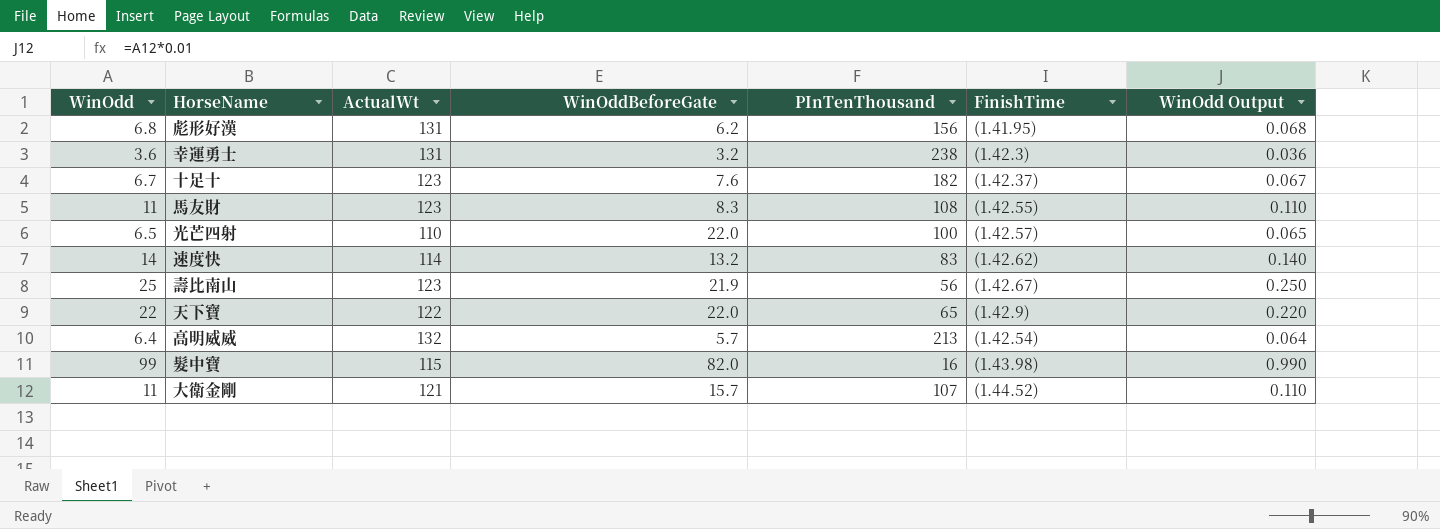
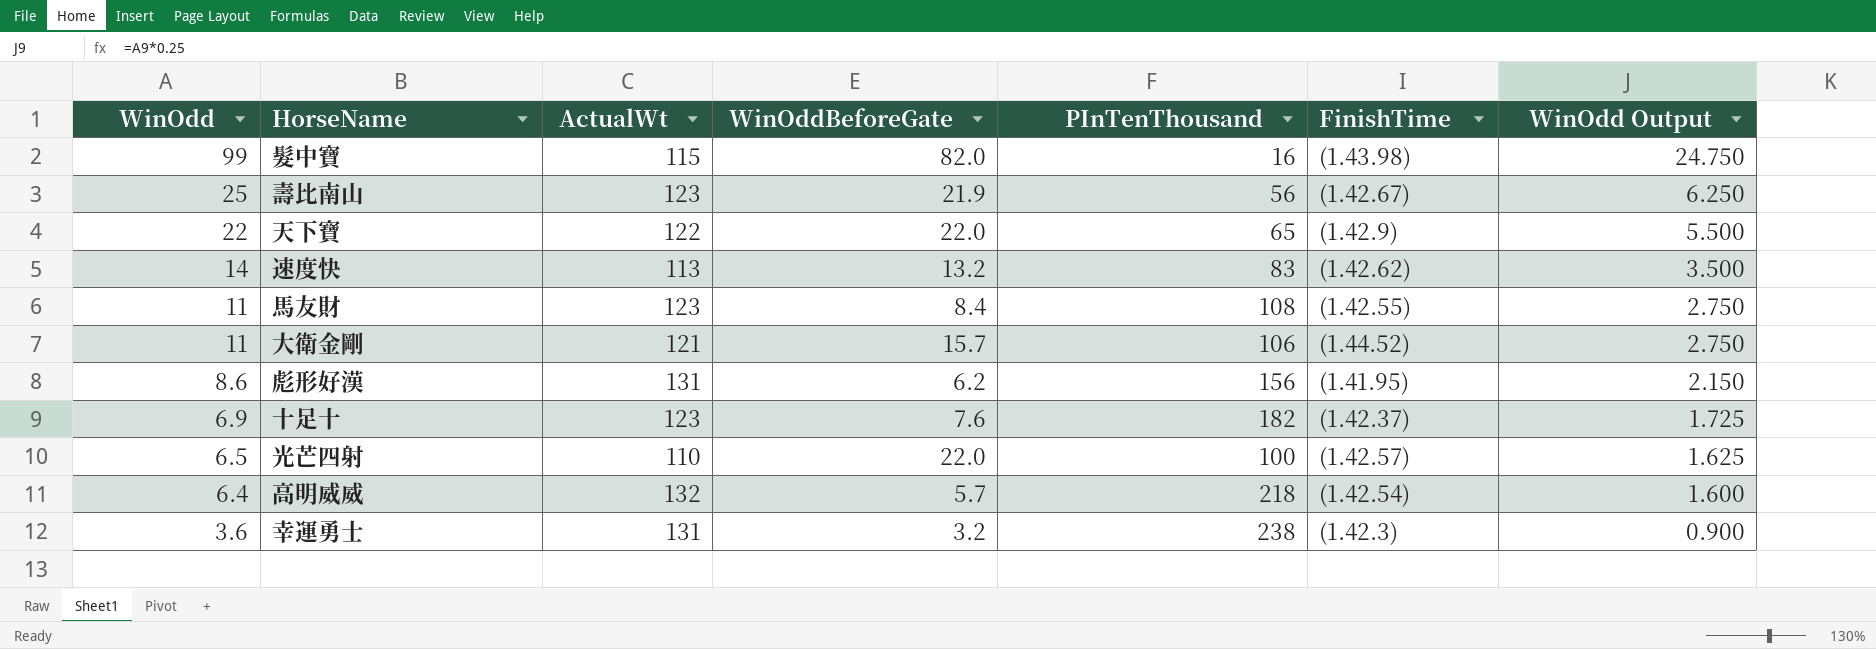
row order: none -> WinOdd descending
column WinOdd Output | formula: [WinOdd] * 0.01 -> [WinOdd] * 0.25
速度快 | ActualWt: 114 -> 113
馬友財 | WinOddBeforeGate: 8.3 -> 8.4
大衛金剛 | PInTenThousand: 107 -> 106
彪形好漢 | WinOdd: 6.8 -> 8.6
十足十 | WinOdd: 6.7 -> 6.9
高明威威 | PInTenThousand: 213 -> 218

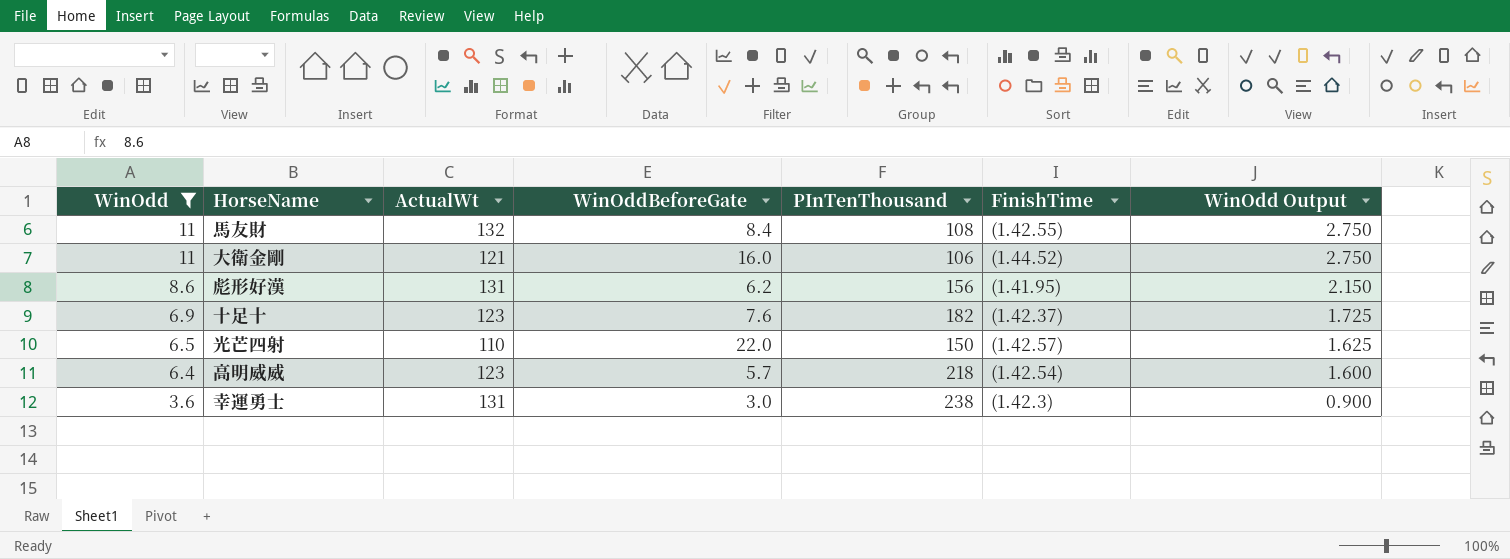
filter: none -> WinOdd <= 11
馬友財 | ActualWt: 123 -> 132
大衛金剛 | WinOddBeforeGate: 15.7 -> 16.0
光芒四射 | PInTenThousand: 100 -> 150
高明威威 | ActualWt: 132 -> 123
幸運勇士 | WinOddBeforeGate: 3.2 -> 3.0

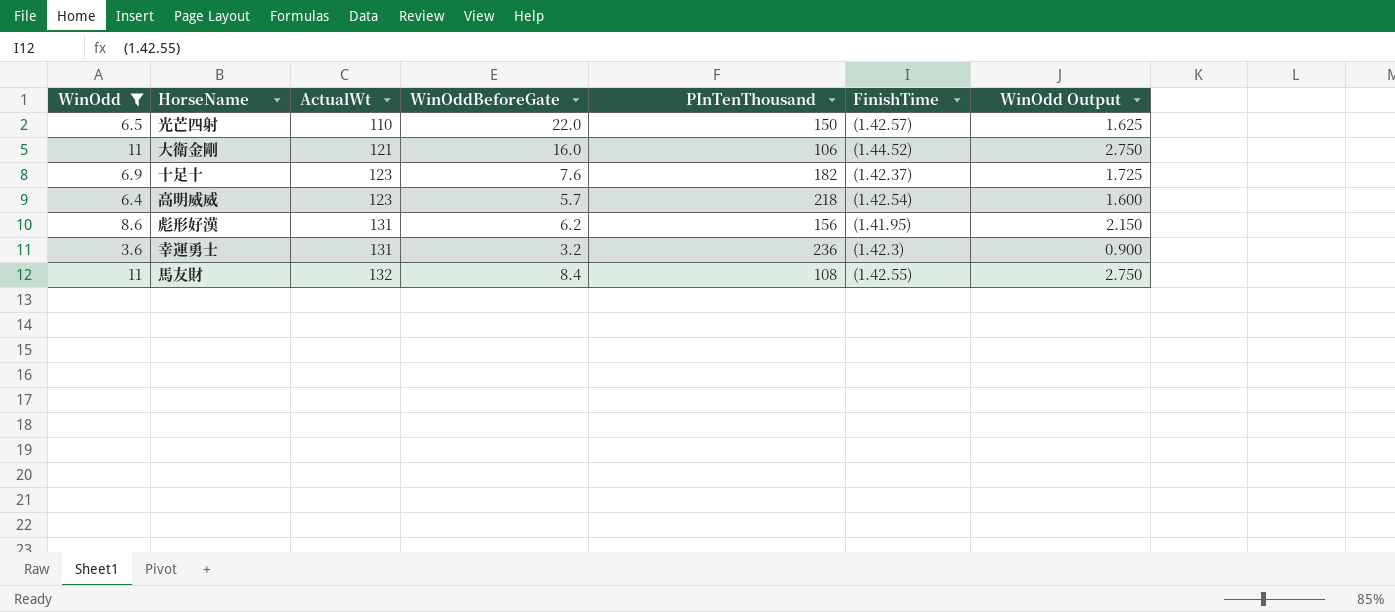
row order: WinOdd descending -> ActualWt ascending
幸運勇士 | WinOddBeforeGate: 3.0 -> 3.2
幸運勇士 | PInTenThousand: 238 -> 236

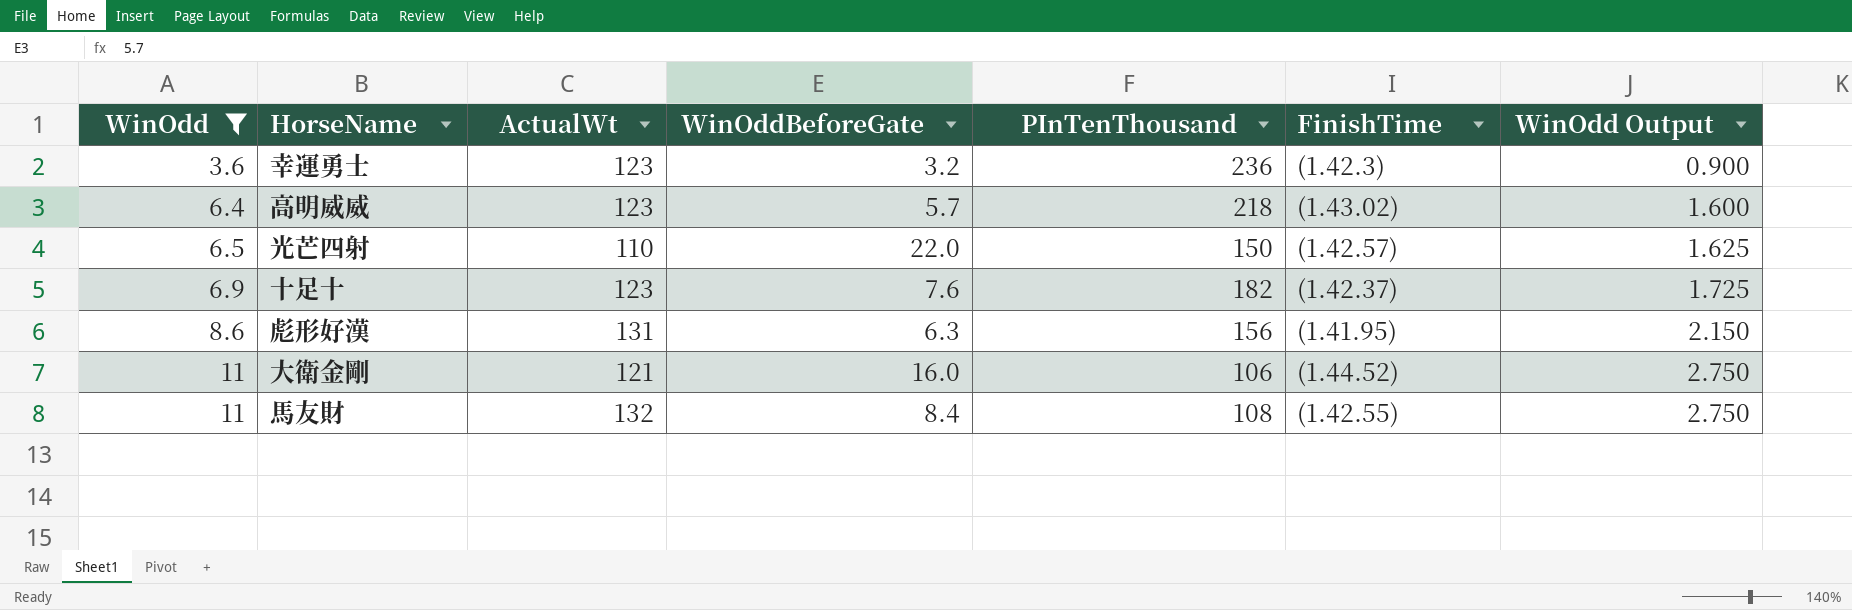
row order: ActualWt ascending -> WinOdd ascending
幸運勇士 | ActualWt: 131 -> 123
高明威威 | FinishTime: (1.42.54) -> (1.43.02)
彪形好漢 | WinOddBeforeGate: 6.2 -> 6.3

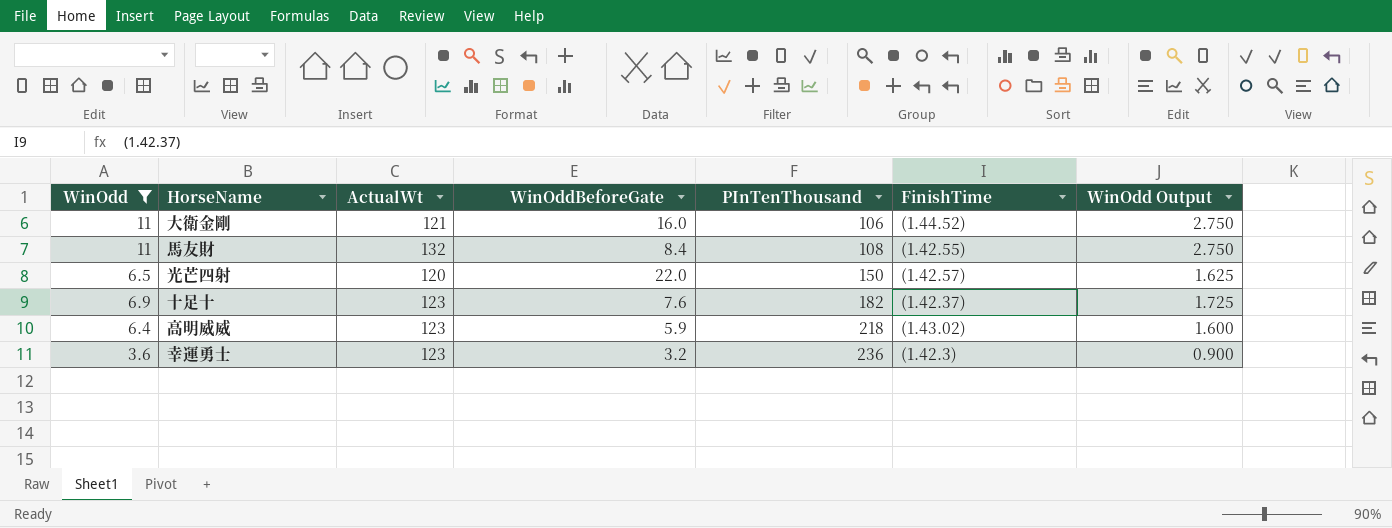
row order: WinOdd ascending -> PInTenThousand ascending
row 彪形好漢: 8.6 | 131 | 6.3 | 156 | (1.41.95) | 2.150 -> none
光芒四射 | ActualWt: 110 -> 120
高明威威 | WinOddBeforeGate: 5.7 -> 5.9

